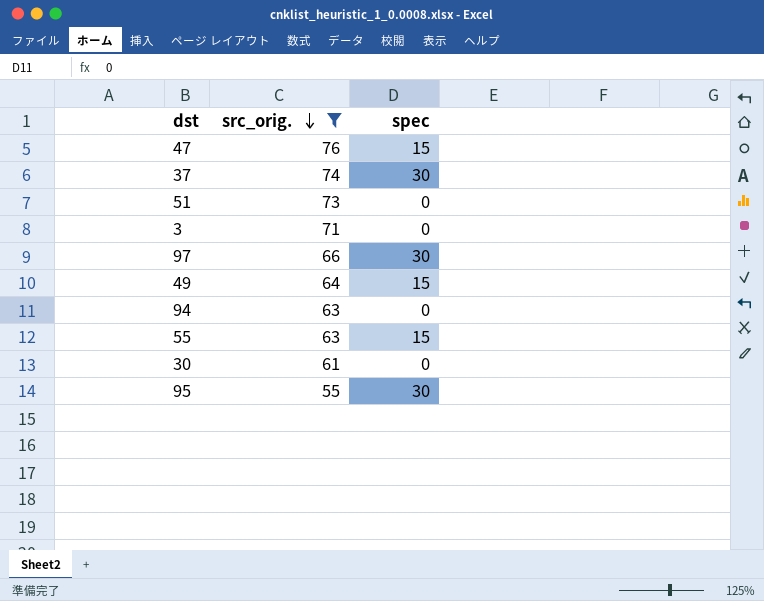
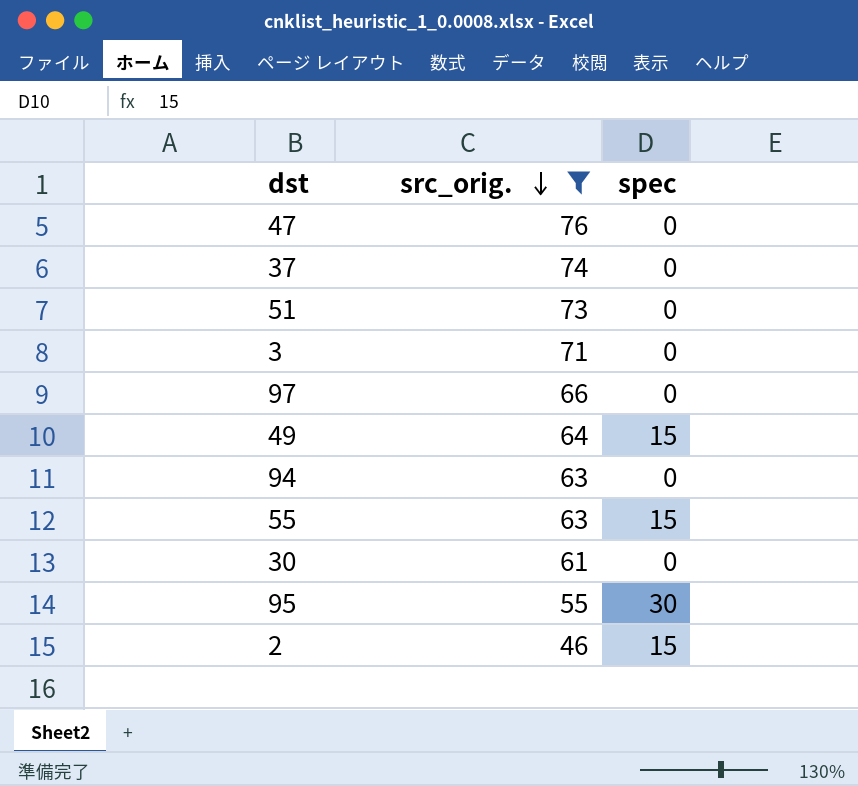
47 | spec: 15 -> 0
37 | spec: 30 -> 0
97 | spec: 30 -> 0
row 2: none -> 46 | 15

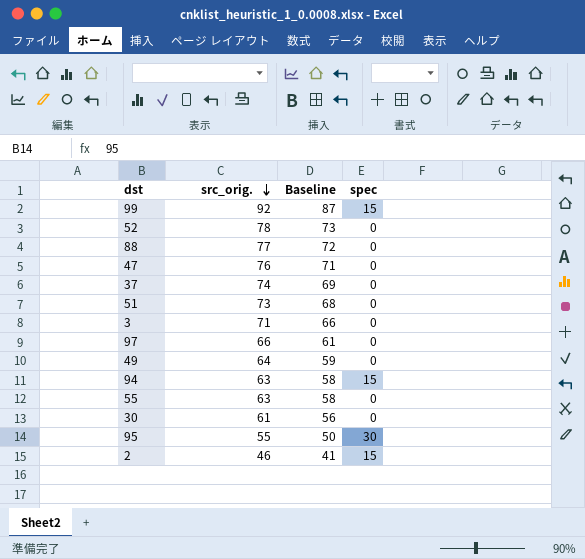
filter: src_orig. <= 76 -> none
column Baseline | formula: none -> [src_orig.] - 5
49 | spec: 15 -> 0
94 | spec: 0 -> 15
55 | spec: 15 -> 0

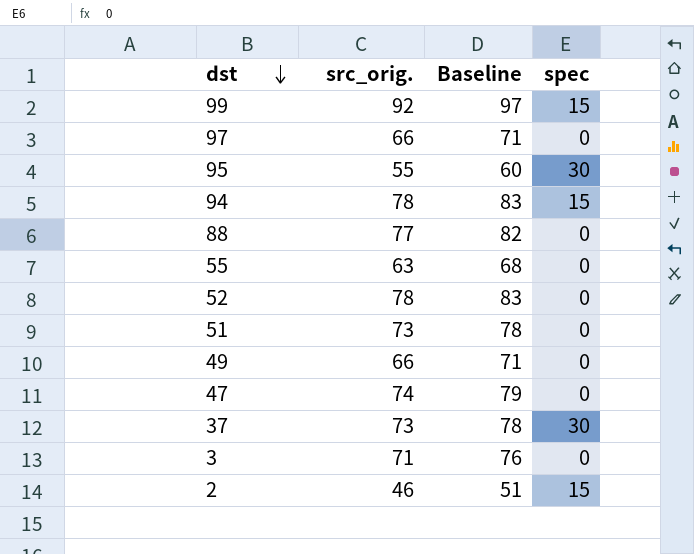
row order: src_orig. descending -> dst descending
column Baseline | formula: [src_orig.] - 5 -> [src_orig.] + 5
row 30: 61 | 56 | 0 -> none
94 | src_orig.: 63 -> 78
49 | src_orig.: 64 -> 66
47 | src_orig.: 76 -> 74
37 | src_orig.: 74 -> 73
37 | spec: 0 -> 30

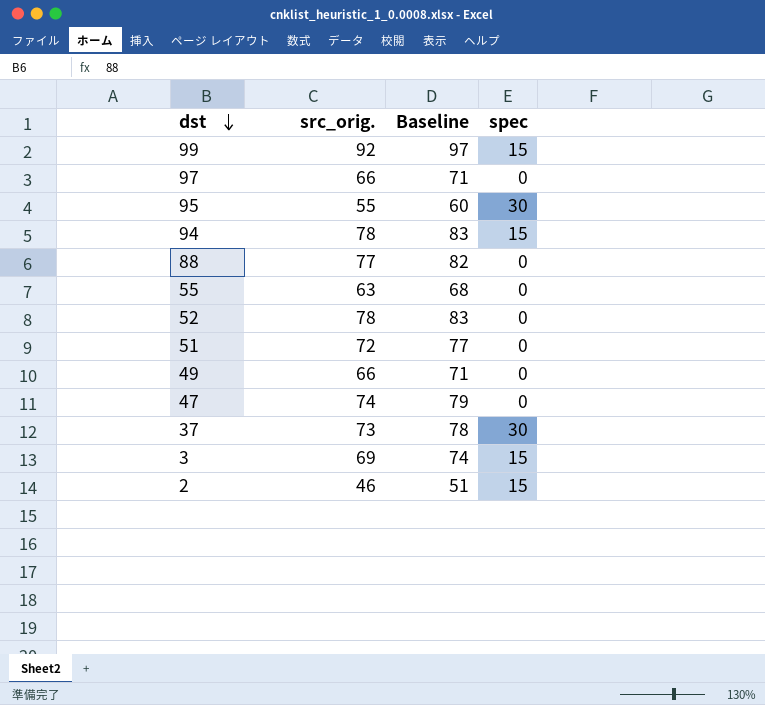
51 | src_orig.: 73 -> 72
51 | Baseline: 78 -> 77
3 | src_orig.: 71 -> 69
3 | Baseline: 76 -> 74
3 | spec: 0 -> 15

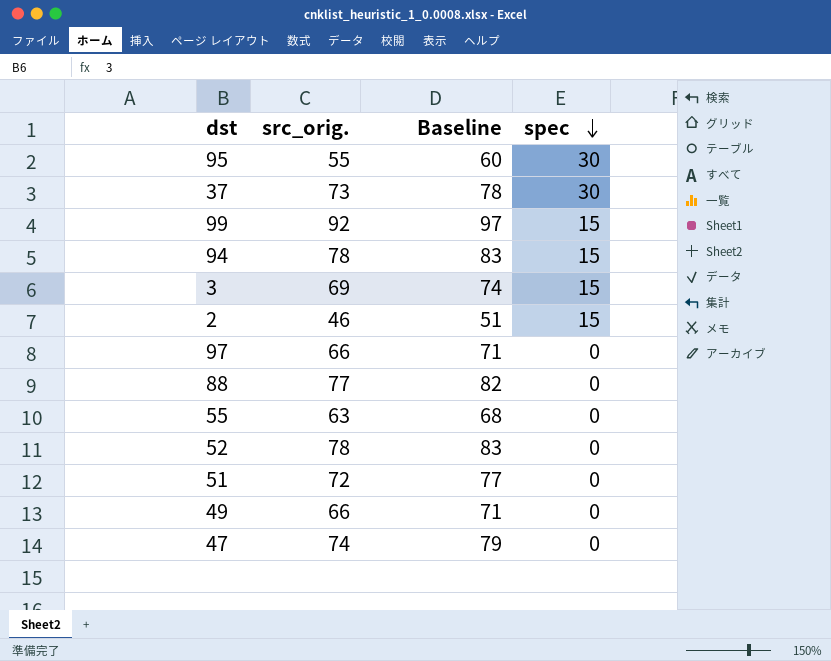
row order: dst descending -> spec descending

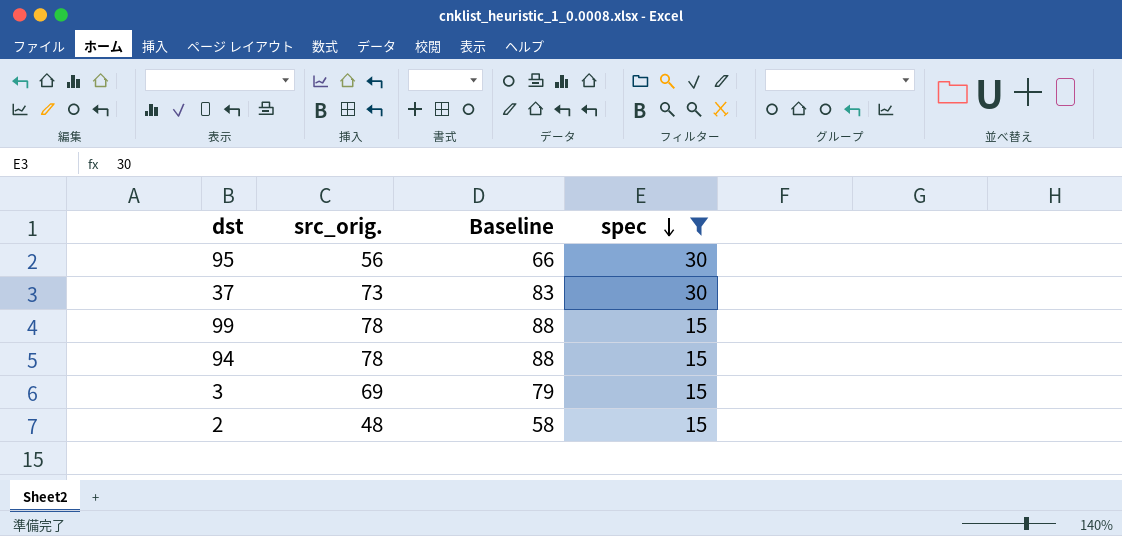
filter: none -> spec != 0
column Baseline | formula: [src_orig.] + 5 -> [src_orig.] + 10
95 | src_orig.: 55 -> 56
99 | src_orig.: 92 -> 78
2 | src_orig.: 46 -> 48

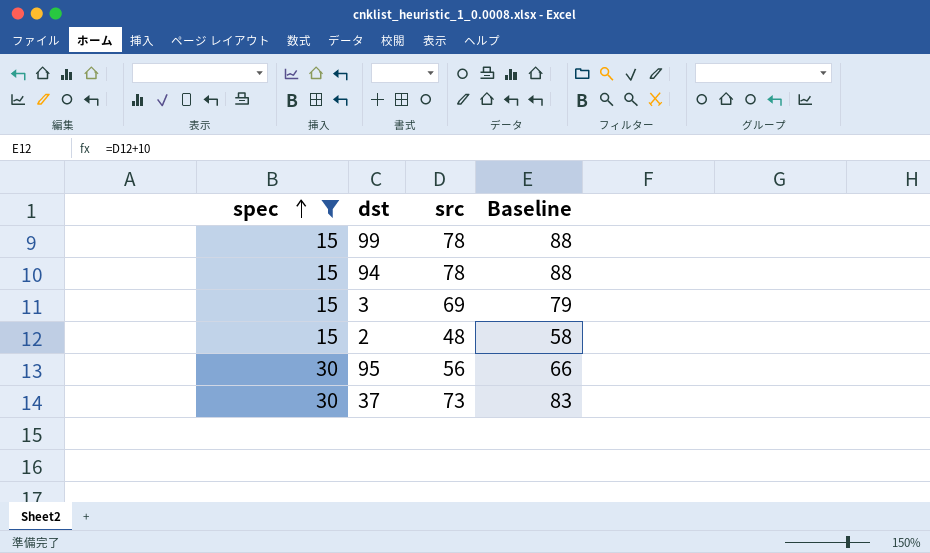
row order: spec descending -> spec ascending
column spec | position: 4 -> 1
column name: src_orig. -> src

